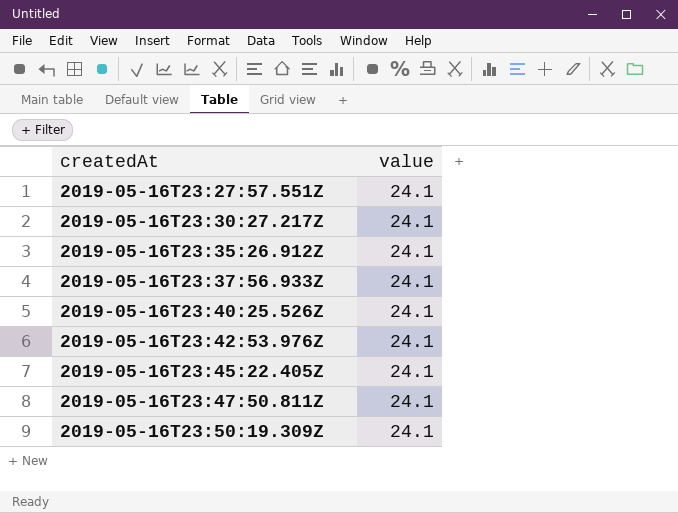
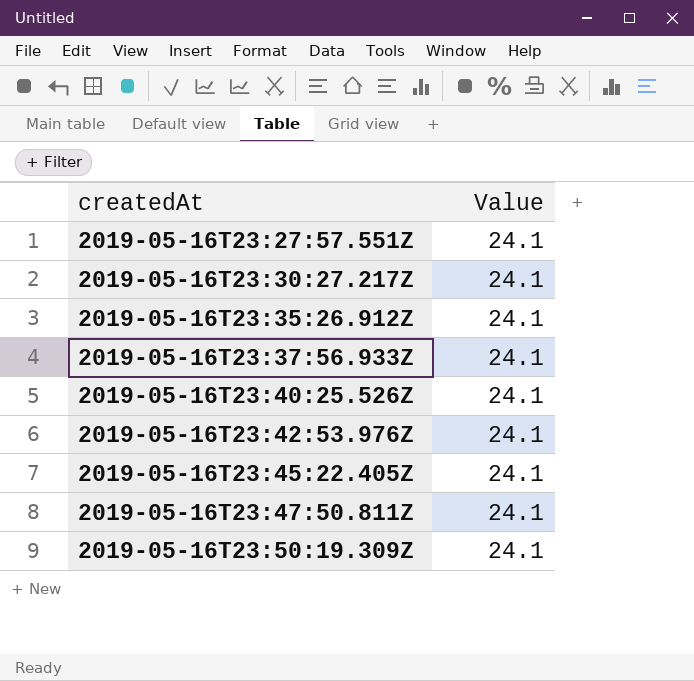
column name: value -> Value

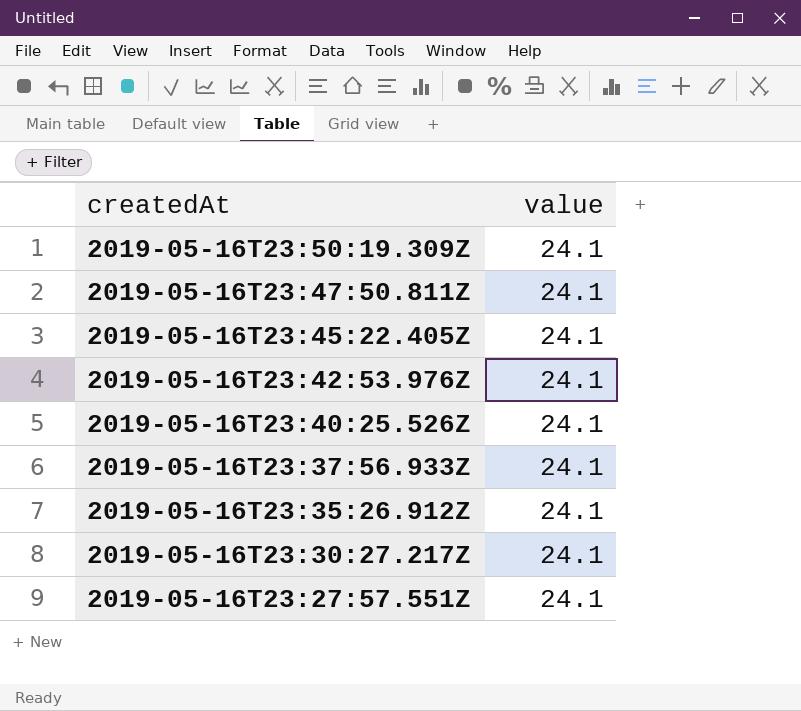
row order: createdAt ascending -> createdAt descending
column name: Value -> value

